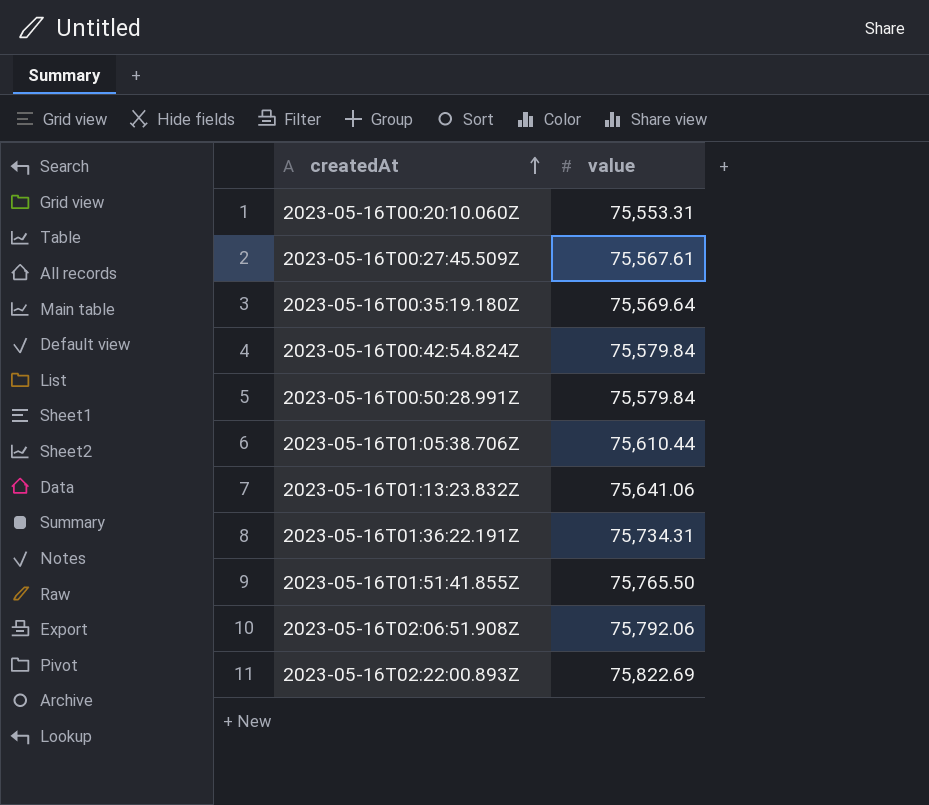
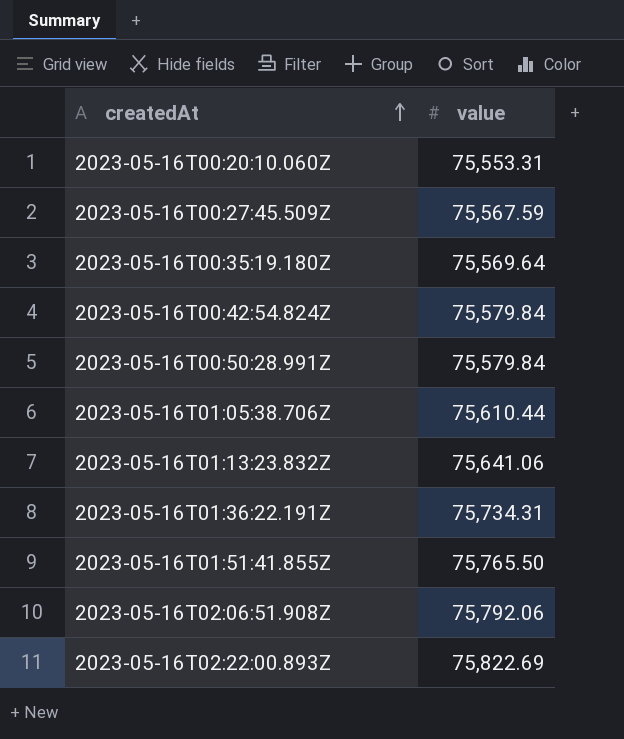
2023-05-16T00:27:45.509Z | value: 75,567.61 -> 75,567.59

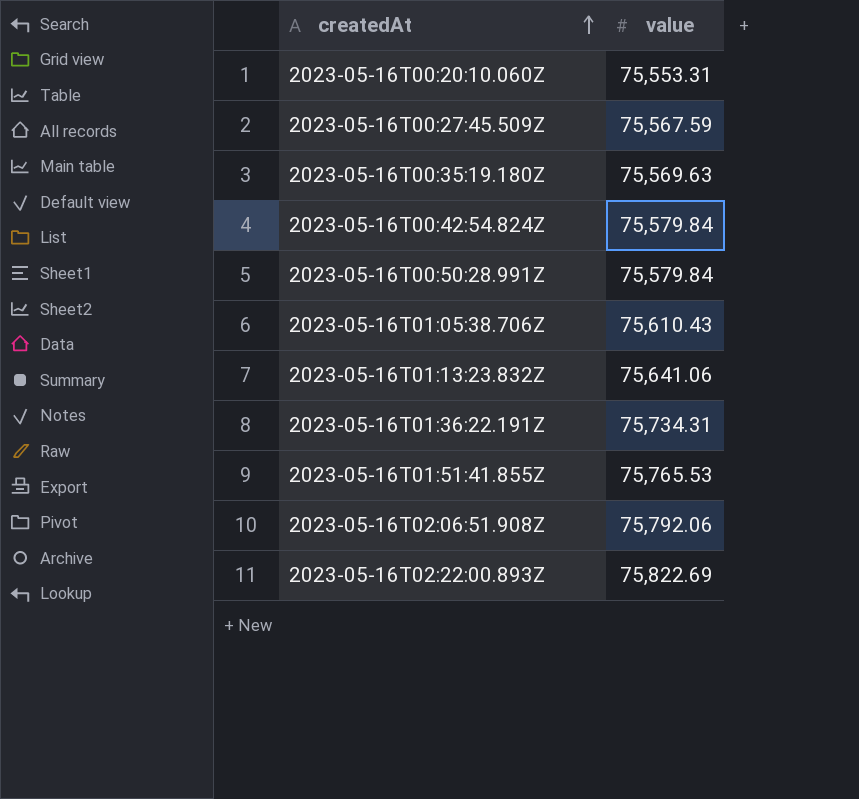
2023-05-16T00:35:19.180Z | value: 75,569.64 -> 75,569.63
2023-05-16T01:05:38.706Z | value: 75,610.44 -> 75,610.43
2023-05-16T01:51:41.855Z | value: 75,765.50 -> 75,765.53

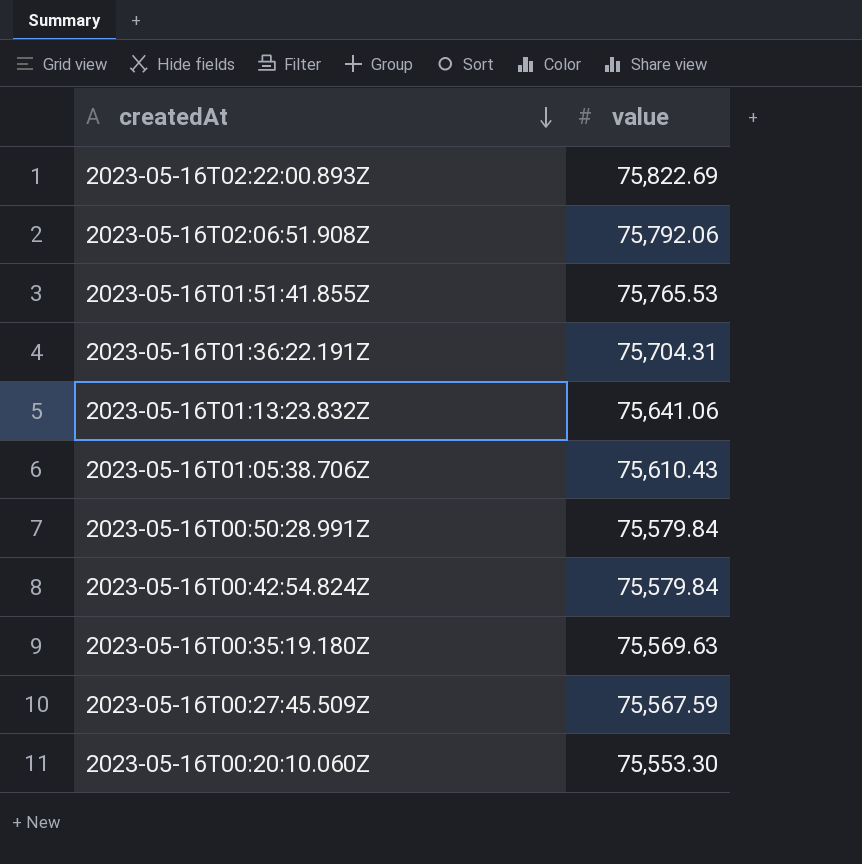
row order: createdAt ascending -> createdAt descending
2023-05-16T01:36:22.191Z | value: 75,734.31 -> 75,704.31
2023-05-16T00:20:10.060Z | value: 75,553.31 -> 75,553.30

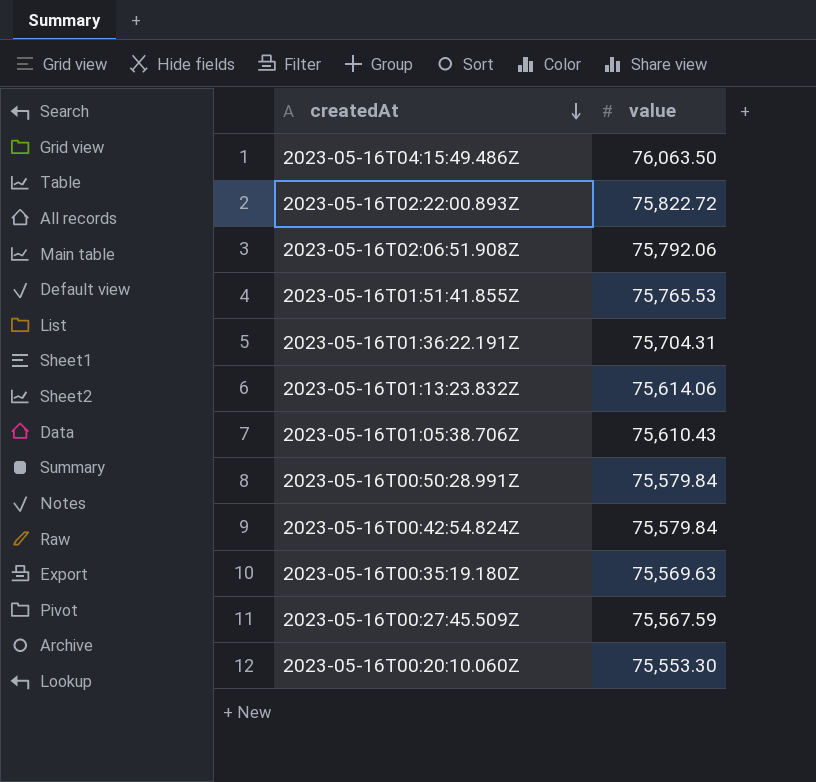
row 2023-05-16T04:15:49.486Z: none -> 76,063.50
2023-05-16T02:22:00.893Z | value: 75,822.69 -> 75,822.72
2023-05-16T01:13:23.832Z | value: 75,641.06 -> 75,614.06

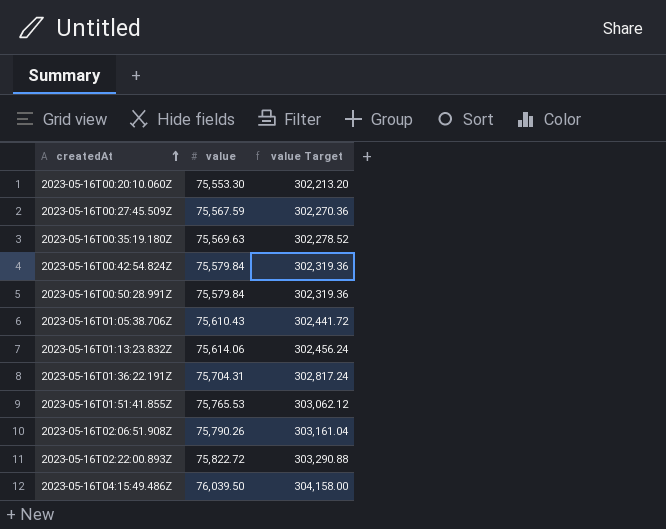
row order: createdAt descending -> createdAt ascending
column value Target | formula: none -> [value] * 4
2023-05-16T02:06:51.908Z | value: 75,792.06 -> 75,790.26
2023-05-16T04:15:49.486Z | value: 76,063.50 -> 76,039.50

